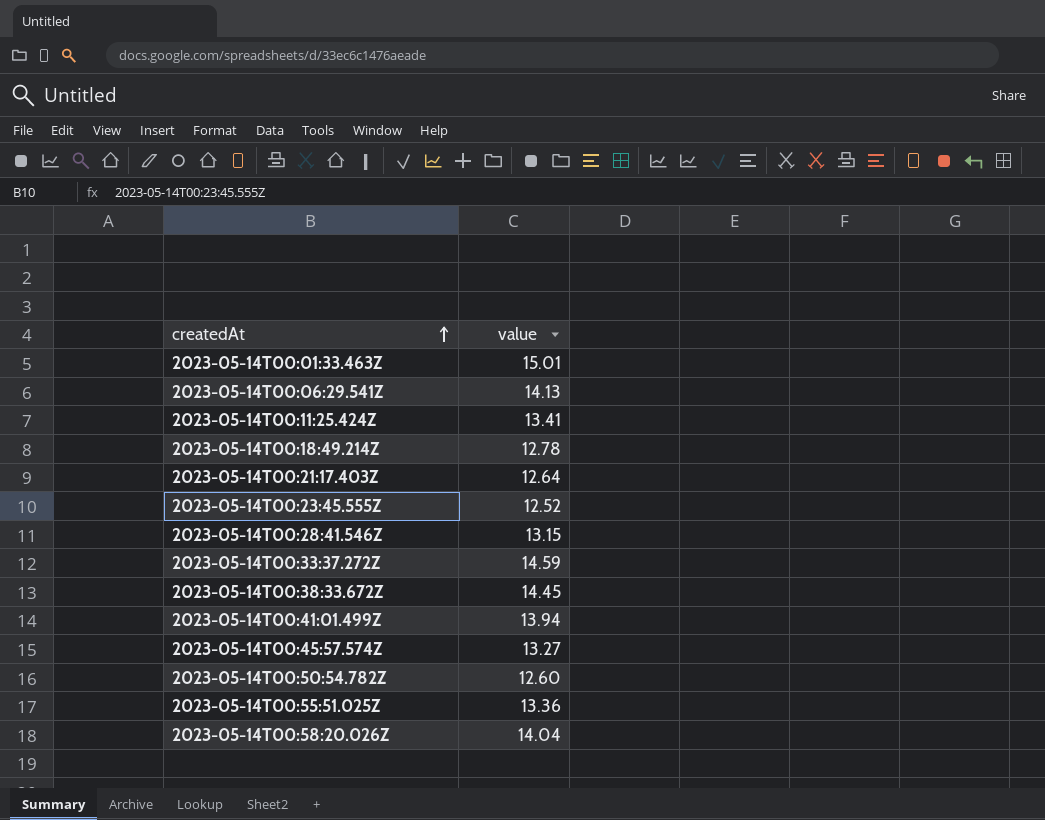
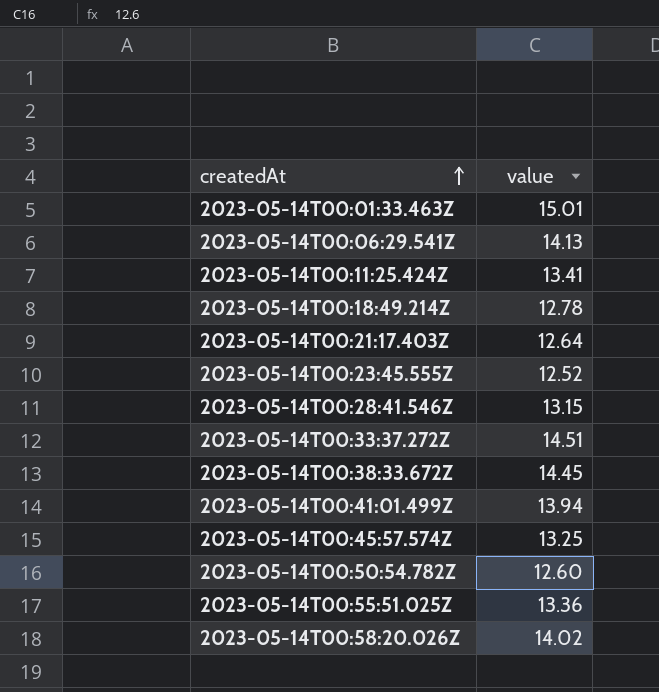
2023-05-14T00:33:37.272Z | value: 14.59 -> 14.51
2023-05-14T00:45:57.574Z | value: 13.27 -> 13.25
2023-05-14T00:58:20.026Z | value: 14.04 -> 14.02

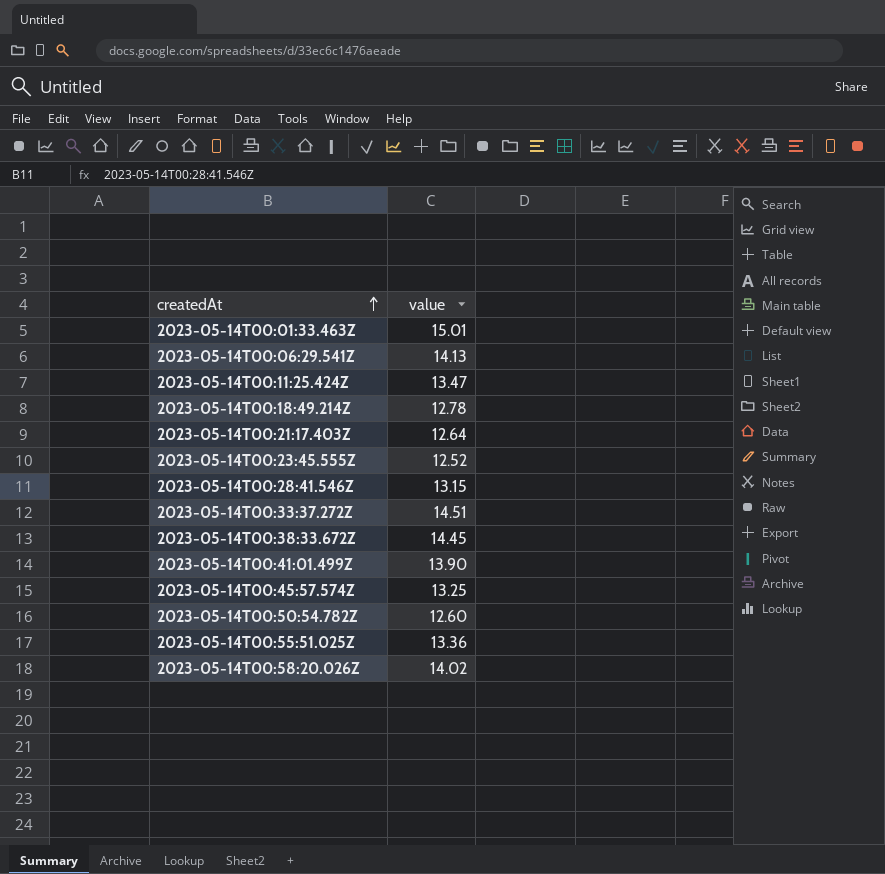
2023-05-14T00:11:25.424Z | value: 13.41 -> 13.47
2023-05-14T00:41:01.499Z | value: 13.94 -> 13.90

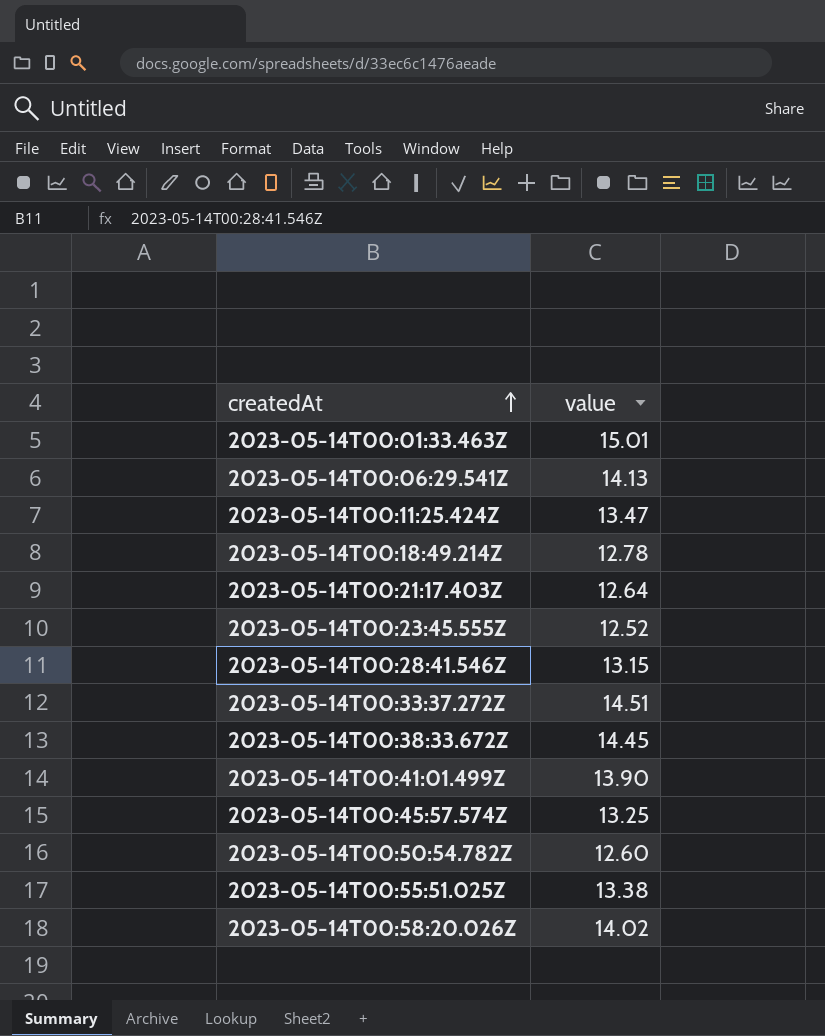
2023-05-14T00:55:51.025Z | value: 13.36 -> 13.38

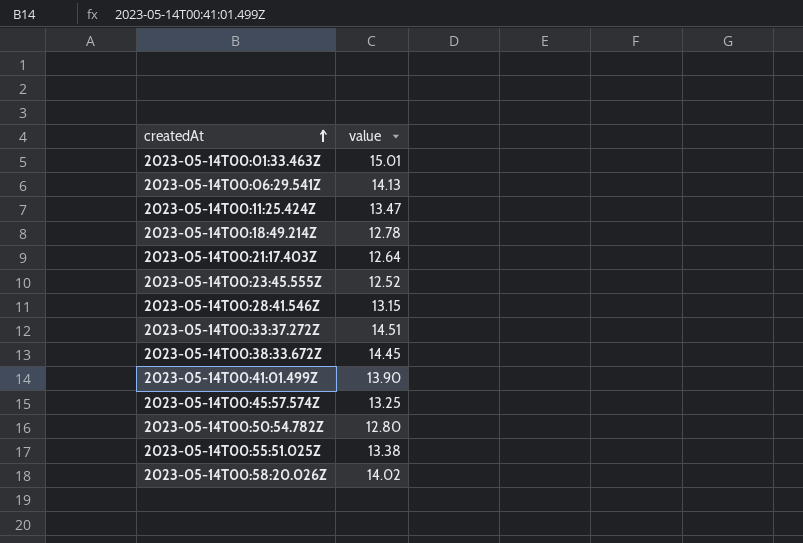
2023-05-14T00:50:54.782Z | value: 12.60 -> 12.80

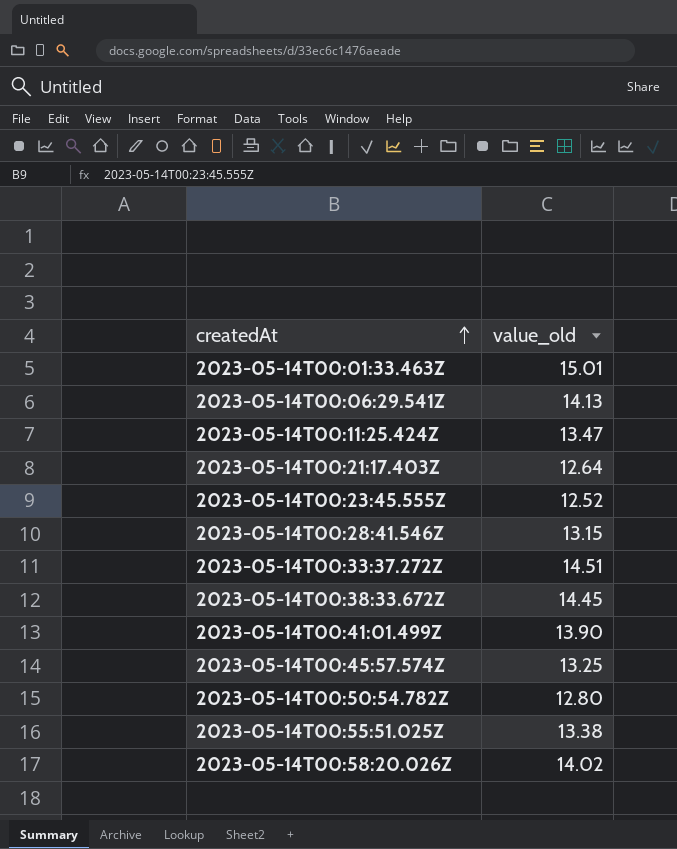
column name: value -> value_old
row 2023-05-14T00:18:49.214Z: 12.78 -> none

